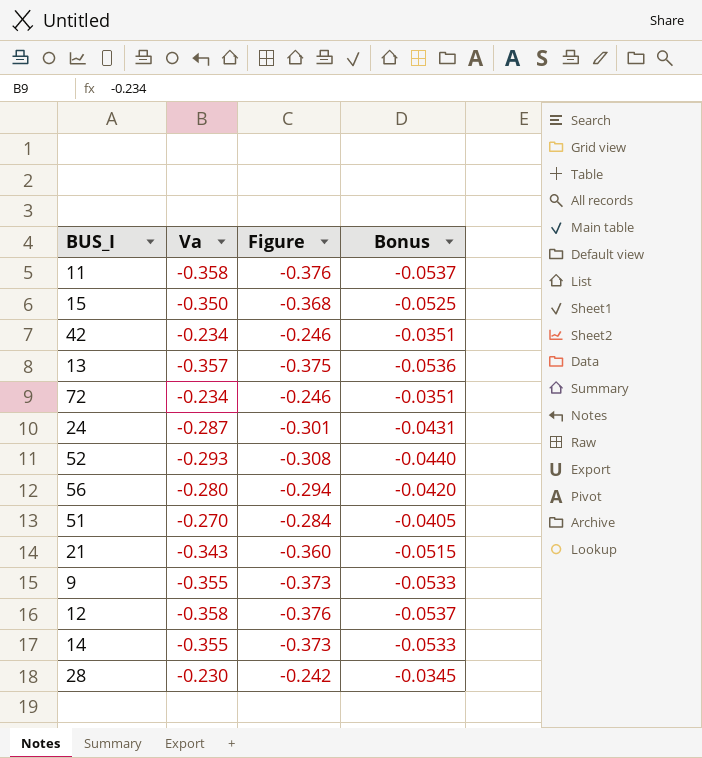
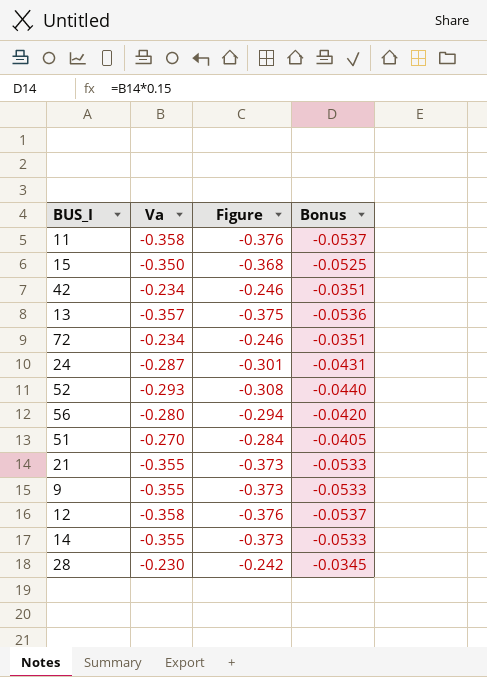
21 | Va: -0.343 -> -0.355
21 | Figure: -0.360 -> -0.373
21 | Bonus: -0.0515 -> -0.0533

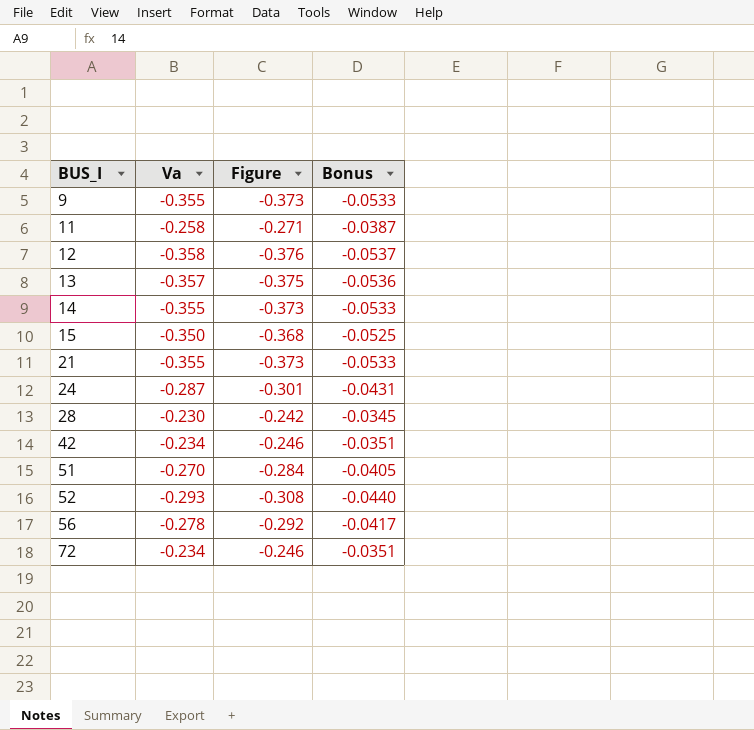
row order: none -> BUS_I ascending
11 | Va: -0.358 -> -0.258
11 | Figure: -0.376 -> -0.271
11 | Bonus: -0.0537 -> -0.0387
56 | Va: -0.280 -> -0.278
56 | Figure: -0.294 -> -0.292
56 | Bonus: -0.0420 -> -0.0417

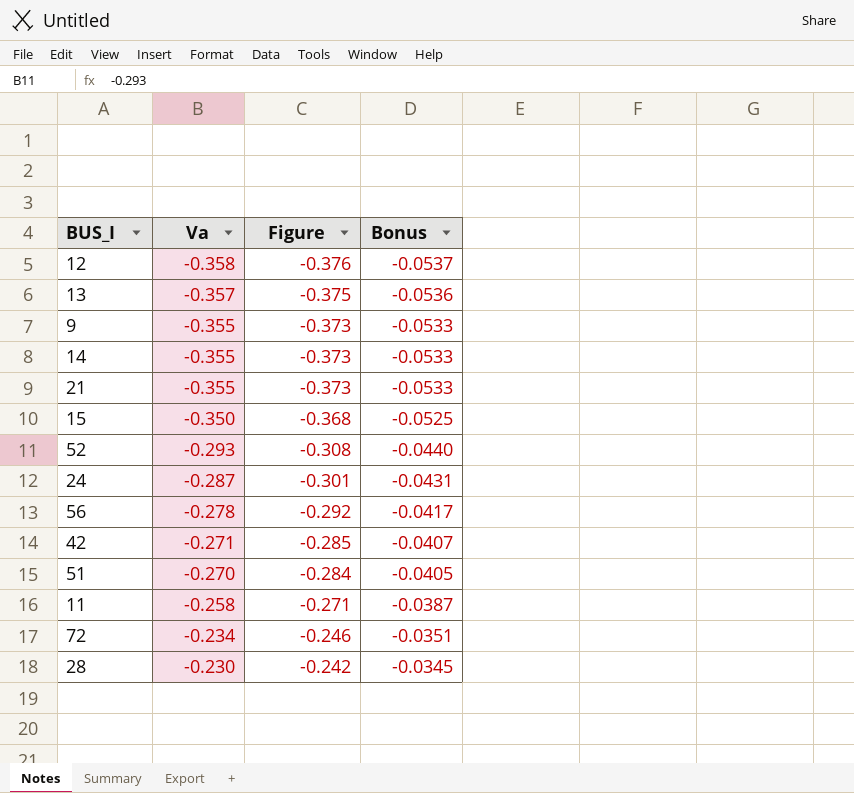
row order: BUS_I ascending -> Va ascending
42 | Va: -0.234 -> -0.271
42 | Figure: -0.246 -> -0.285
42 | Bonus: -0.0351 -> -0.0407

